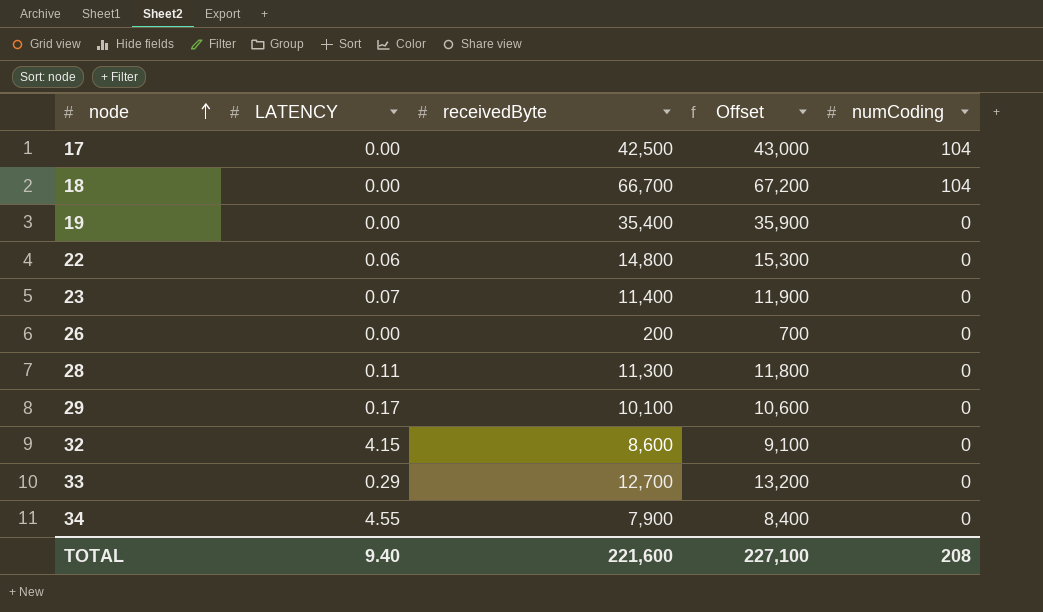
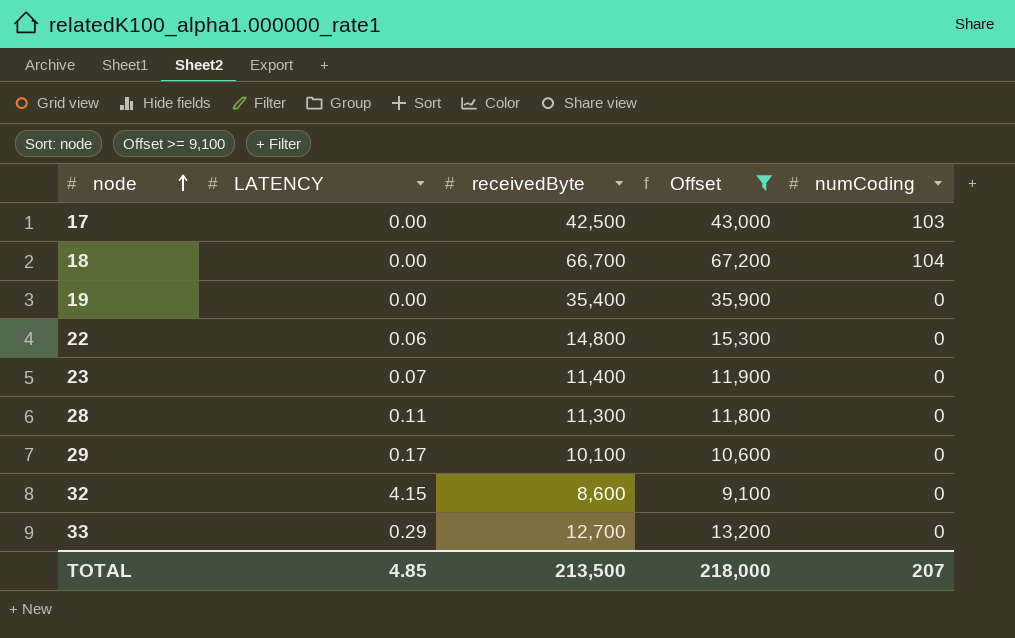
filter: none -> Offset >= 9,100
17 | numCoding: 104 -> 103
TOTAL | LATENCY: 9.40 -> 4.85
TOTAL | receivedByte: 221,600 -> 213,500
TOTAL | Offset: 227,100 -> 218,000
TOTAL | numCoding: 208 -> 207

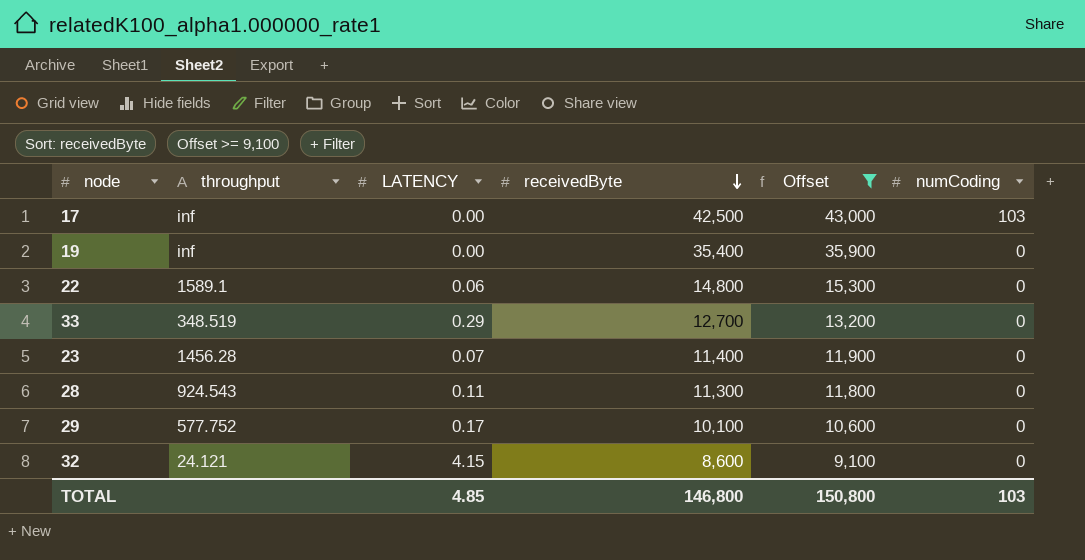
row order: node ascending -> receivedByte descending
column throughput | position: none -> 2
row 18: 0.00 | 66,700 | 67,200 | 104 -> none
TOTAL | receivedByte: 213,500 -> 146,800
TOTAL | Offset: 218,000 -> 150,800
TOTAL | numCoding: 207 -> 103

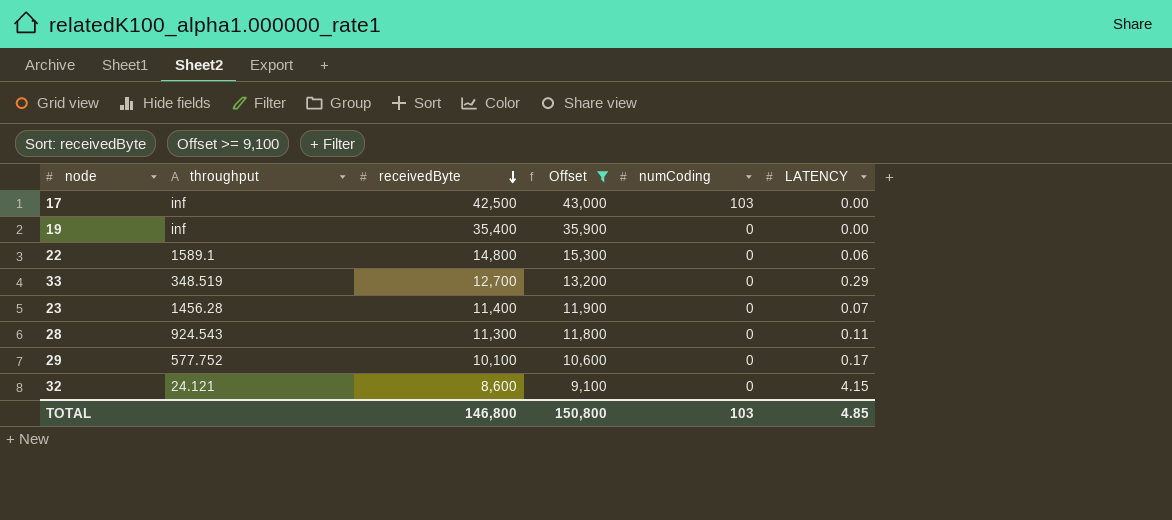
column LATENCY | position: 3 -> 6

